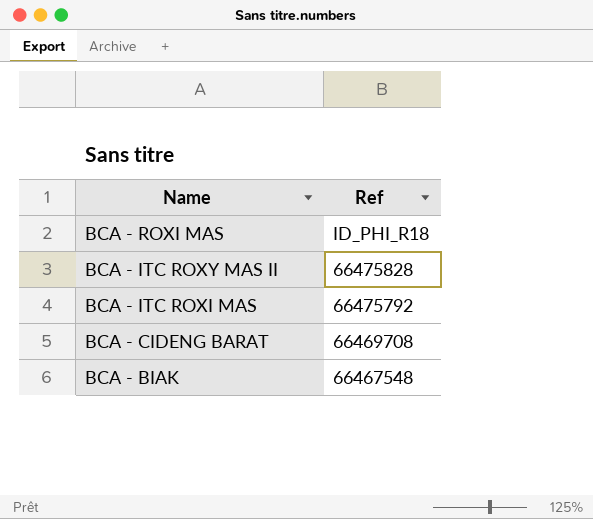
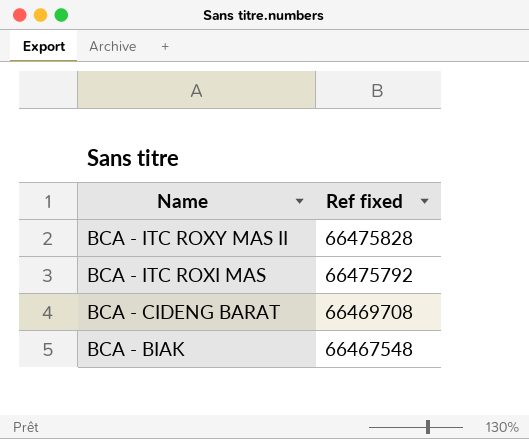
column name: Ref -> Ref fixed
row BCA - ROXI MAS: ID_PHI_R18 -> none

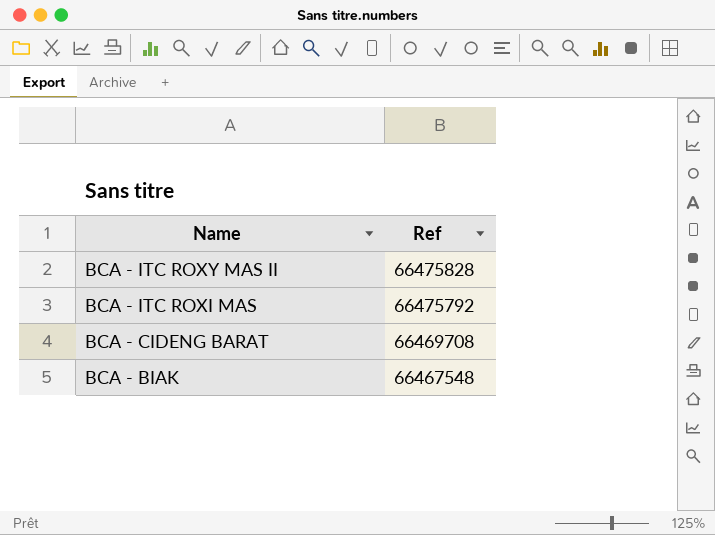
column name: Ref fixed -> Ref

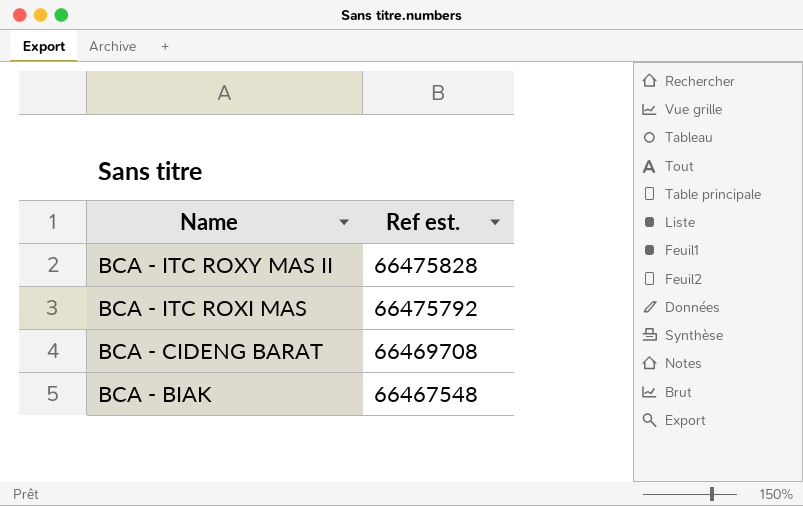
column name: Ref -> Ref est.

